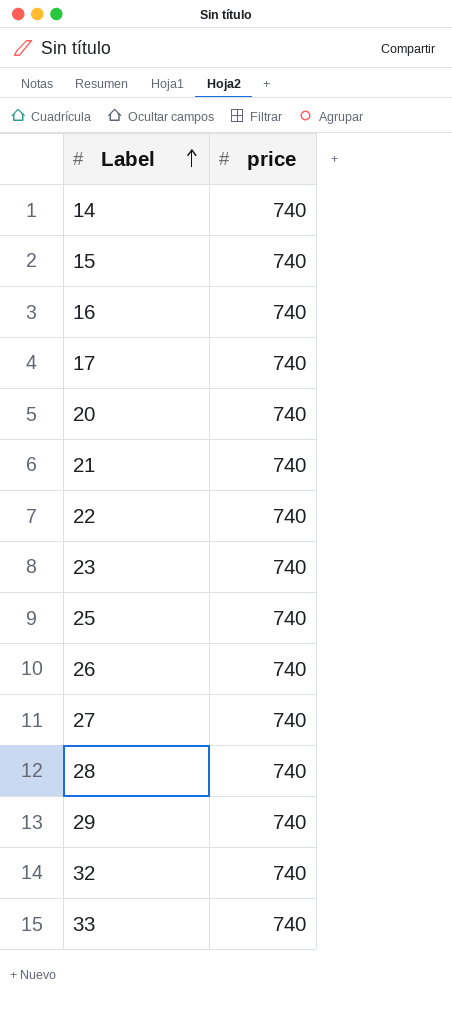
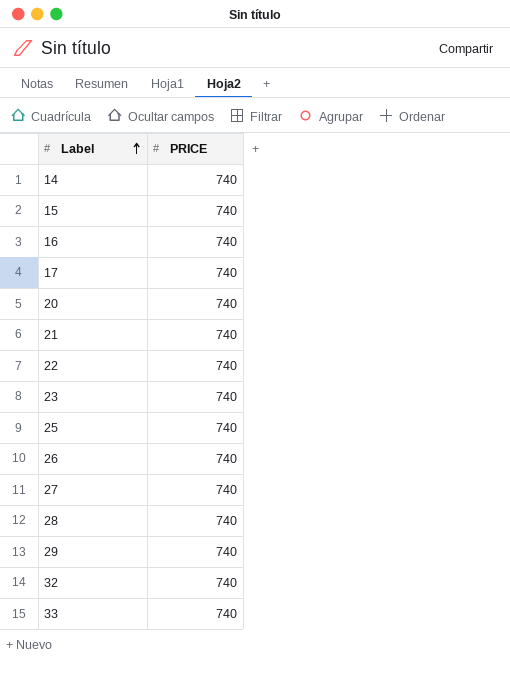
column name: price -> PRICE

